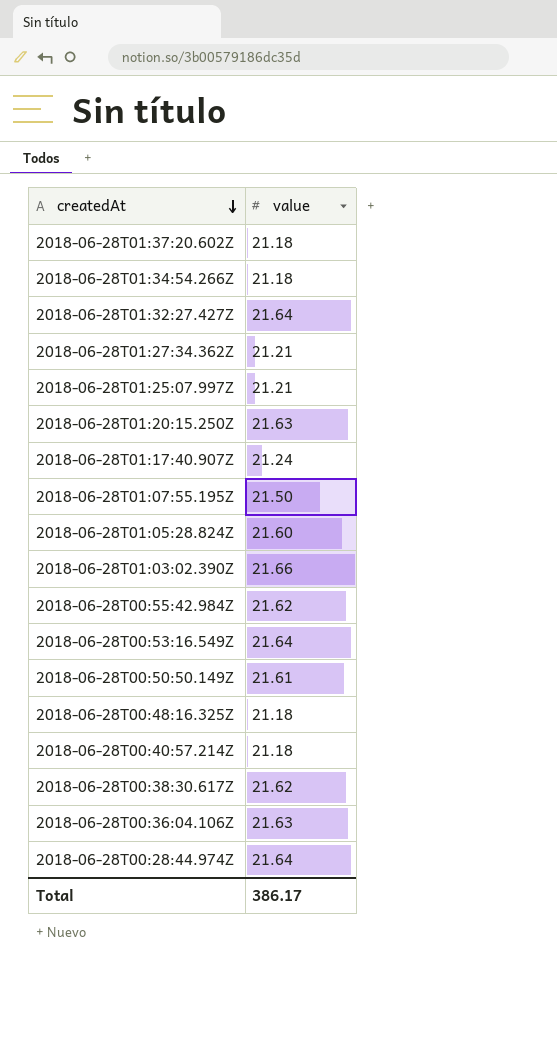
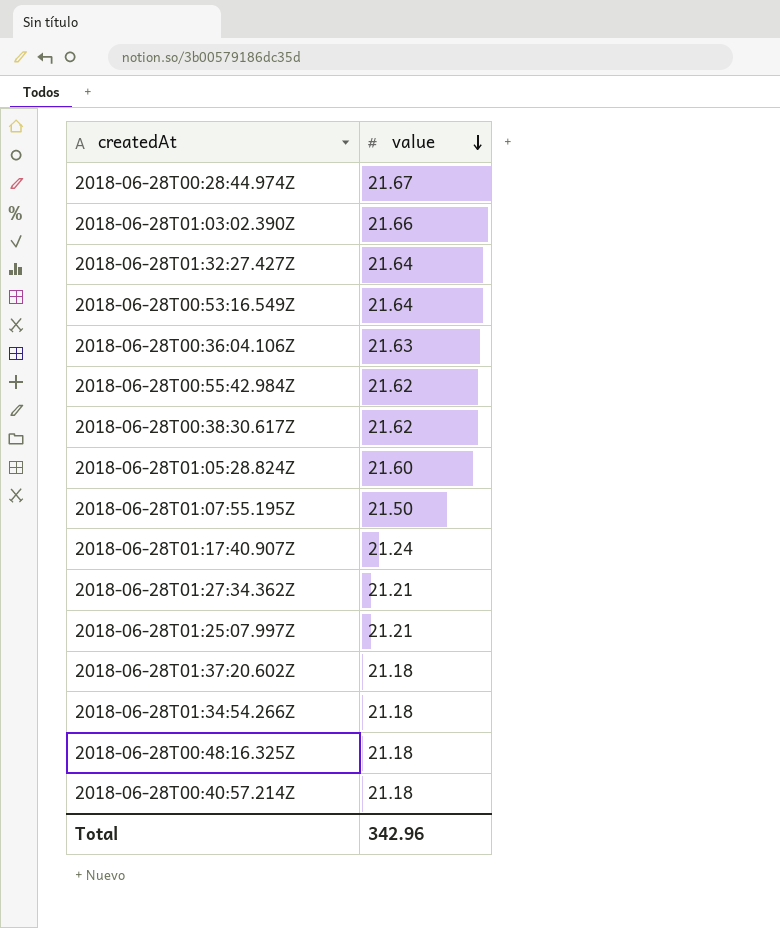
row order: createdAt descending -> value descending
row 2018-06-28T01:20:15.250Z: 21.63 -> none
row 2018-06-28T00:50:50.149Z: 21.61 -> none
2018-06-28T00:28:44.974Z | value: 21.64 -> 21.67
Total | value: 386.17 -> 342.96

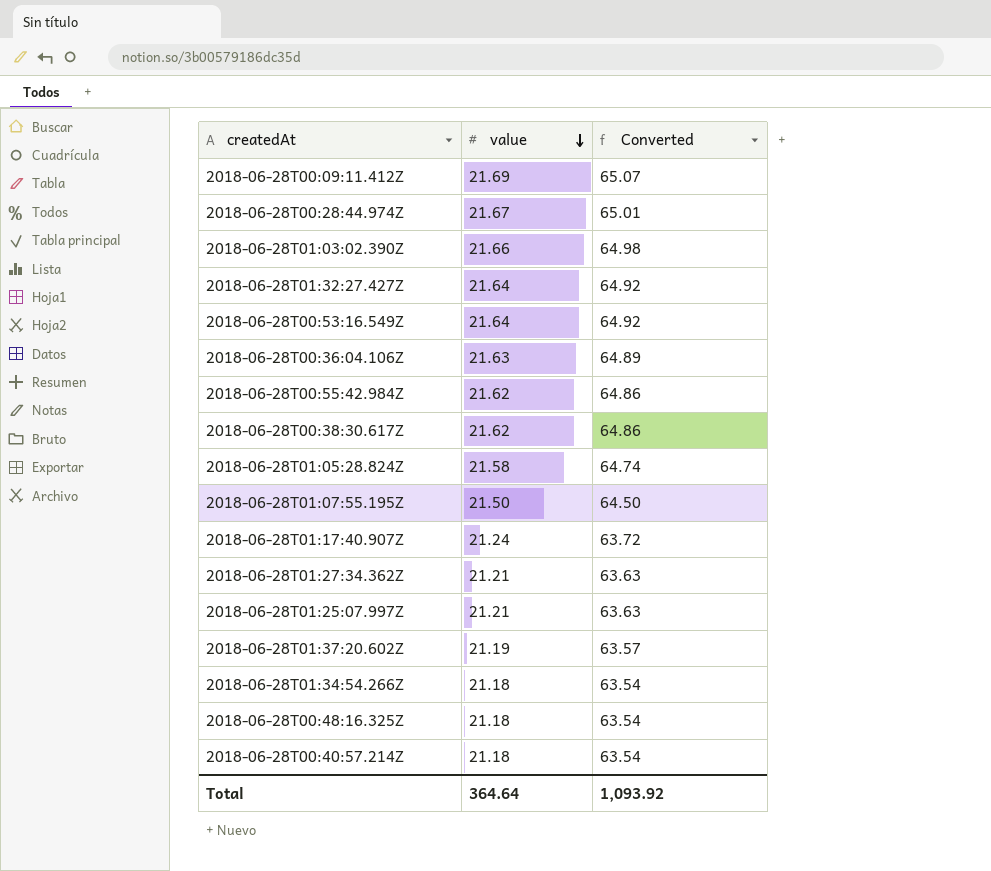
column Converted | formula: none -> [value] * 3
row 2018-06-28T00:09:11.412Z: none -> 21.69 | 65.07
2018-06-28T01:05:28.824Z | value: 21.60 -> 21.58
2018-06-28T01:37:20.602Z | value: 21.18 -> 21.19
Total | value: 342.96 -> 364.64

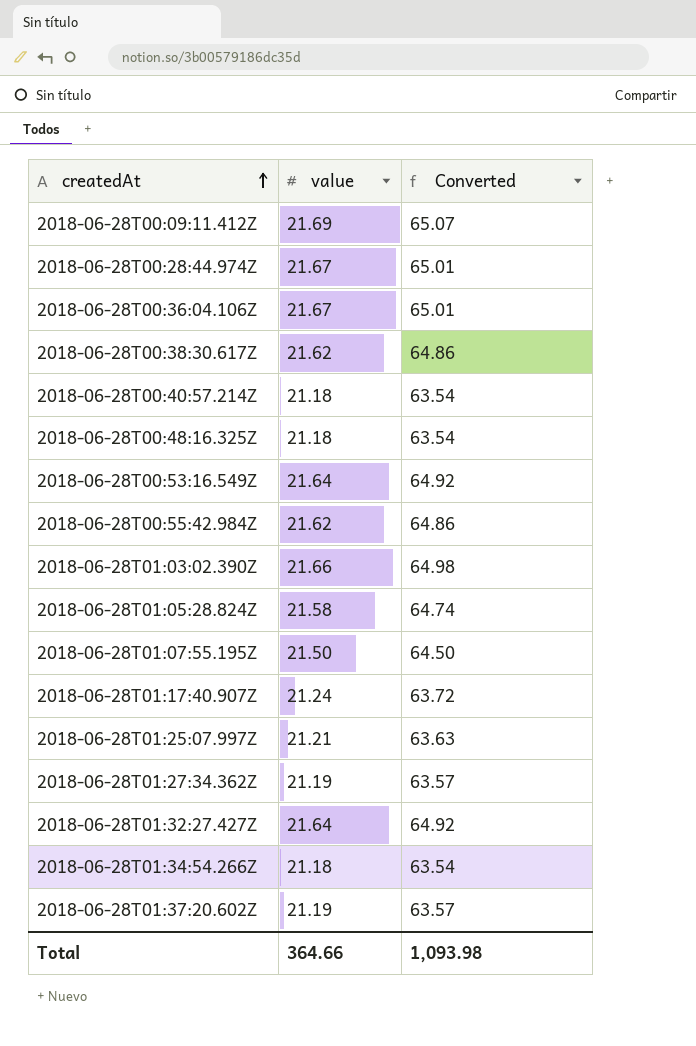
row order: value descending -> createdAt ascending
2018-06-28T00:36:04.106Z | value: 21.63 -> 21.67
2018-06-28T00:36:04.106Z | Converted: 64.89 -> 65.01
2018-06-28T01:27:34.362Z | value: 21.21 -> 21.19
2018-06-28T01:27:34.362Z | Converted: 63.63 -> 63.57
Total | value: 364.64 -> 364.66
Total | Converted: 1,093.92 -> 1,093.98

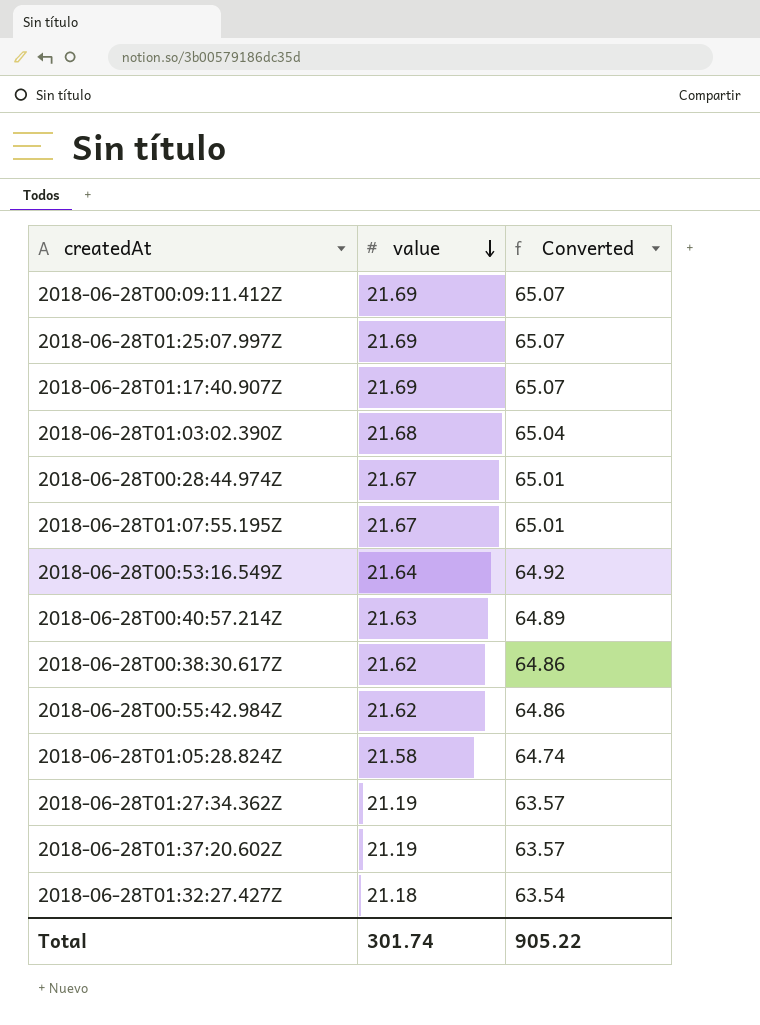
row order: createdAt ascending -> value descending
row 2018-06-28T00:36:04.106Z: 21.67 | 65.01 -> none
row 2018-06-28T00:48:16.325Z: 21.18 | 63.54 -> none
row 2018-06-28T01:34:54.266Z: 21.18 | 63.54 -> none
2018-06-28T01:25:07.997Z | value: 21.21 -> 21.69
2018-06-28T01:25:07.997Z | Converted: 63.63 -> 65.07
2018-06-28T01:17:40.907Z | value: 21.24 -> 21.69
2018-06-28T01:17:40.907Z | Converted: 63.72 -> 65.07
2018-06-28T01:03:02.390Z | value: 21.66 -> 21.68
2018-06-28T01:03:02.390Z | Converted: 64.98 -> 65.04
2018-06-28T01:07:55.195Z | value: 21.50 -> 21.67
2018-06-28T01:07:55.195Z | Converted: 64.50 -> 65.01
2018-06-28T00:40:57.214Z | value: 21.18 -> 21.63
2018-06-28T00:40:57.214Z | Converted: 63.54 -> 64.89
2018-06-28T01:32:27.427Z | value: 21.64 -> 21.18
2018-06-28T01:32:27.427Z | Converted: 64.92 -> 63.54
Total | value: 364.66 -> 301.74
Total | Converted: 1,093.98 -> 905.22

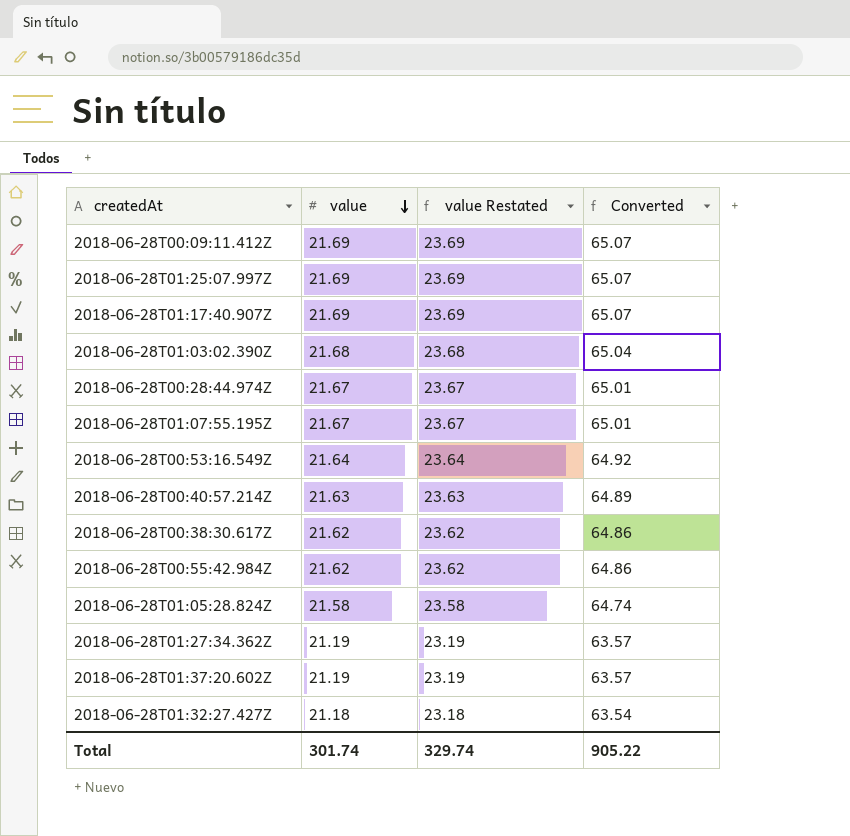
column value Restated | formula: none -> [value] + 2

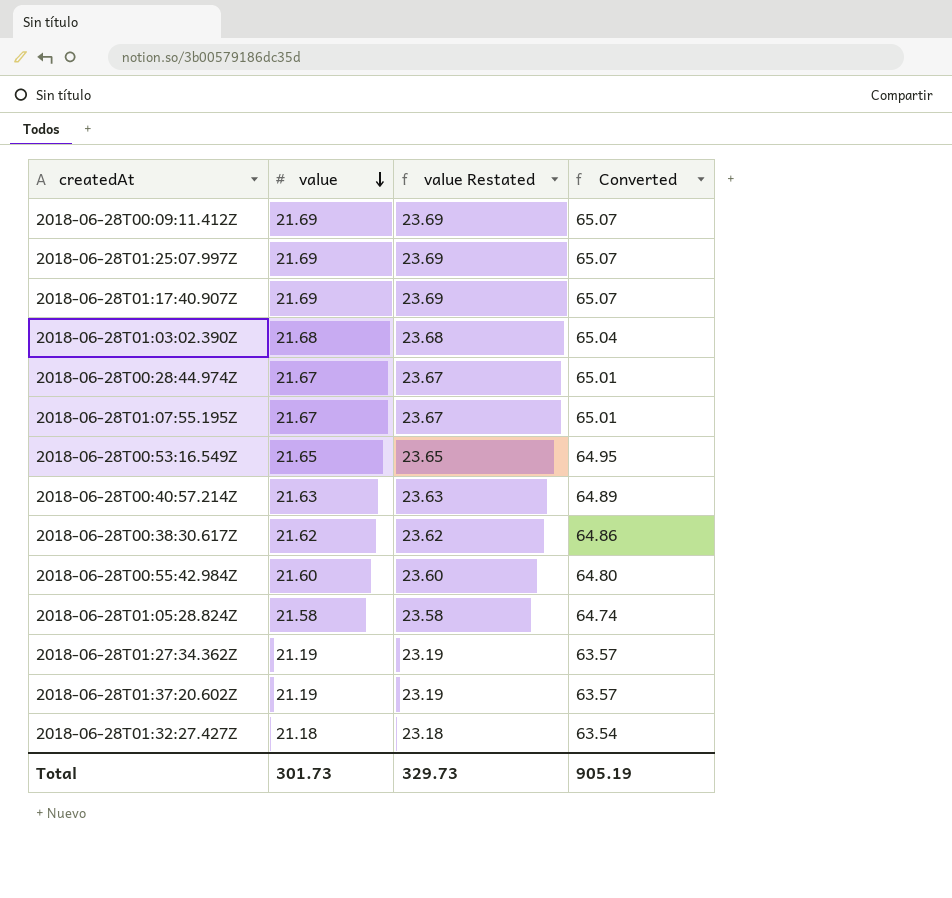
2018-06-28T00:53:16.549Z | value: 21.64 -> 21.65
2018-06-28T00:53:16.549Z | value Restated: 23.64 -> 23.65
2018-06-28T00:53:16.549Z | Converted: 64.92 -> 64.95
2018-06-28T00:55:42.984Z | value: 21.62 -> 21.60
2018-06-28T00:55:42.984Z | value Restated: 23.62 -> 23.60
2018-06-28T00:55:42.984Z | Converted: 64.86 -> 64.80
Total | value: 301.74 -> 301.73
Total | value Restated: 329.74 -> 329.73
Total | Converted: 905.22 -> 905.19

